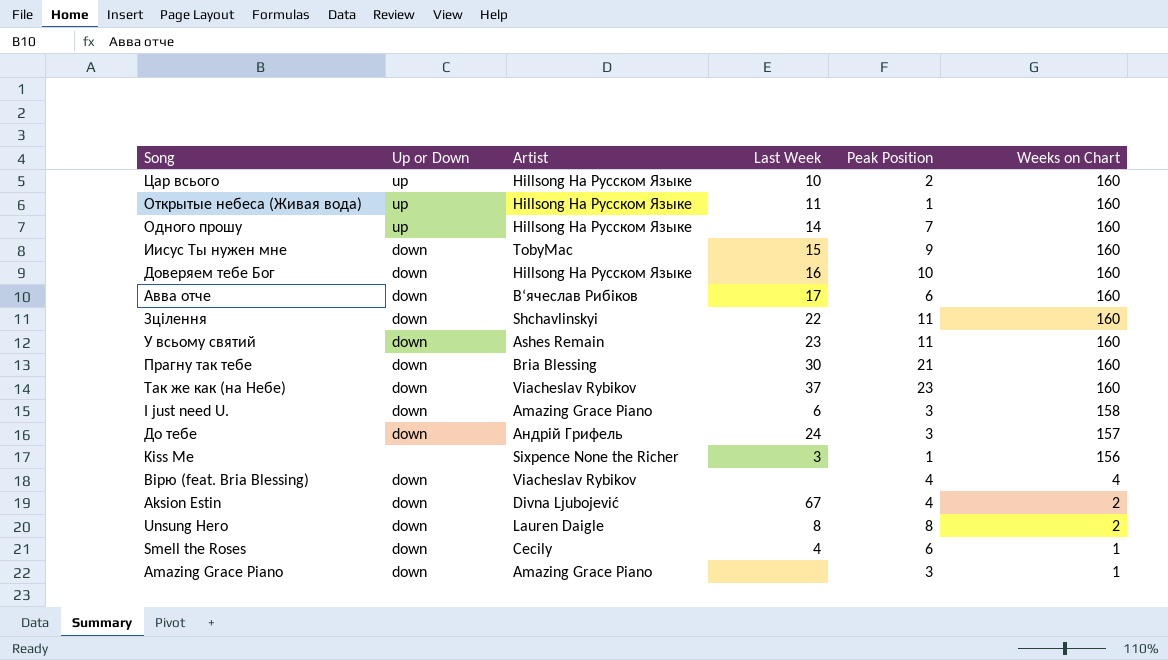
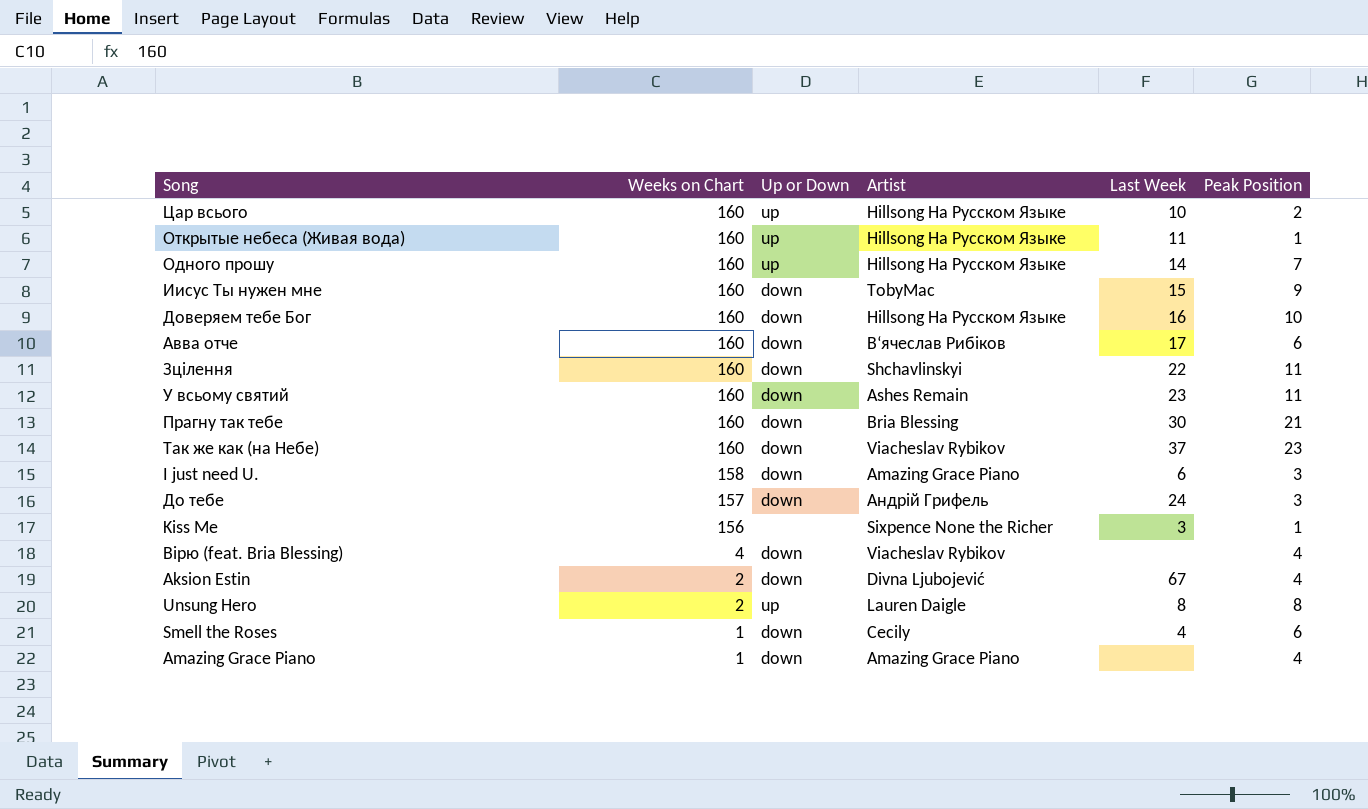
column Weeks on Chart | position: 6 -> 2
Unsung Hero | Up or Down: down -> up
Amazing Grace Piano | Peak Position: 3 -> 4

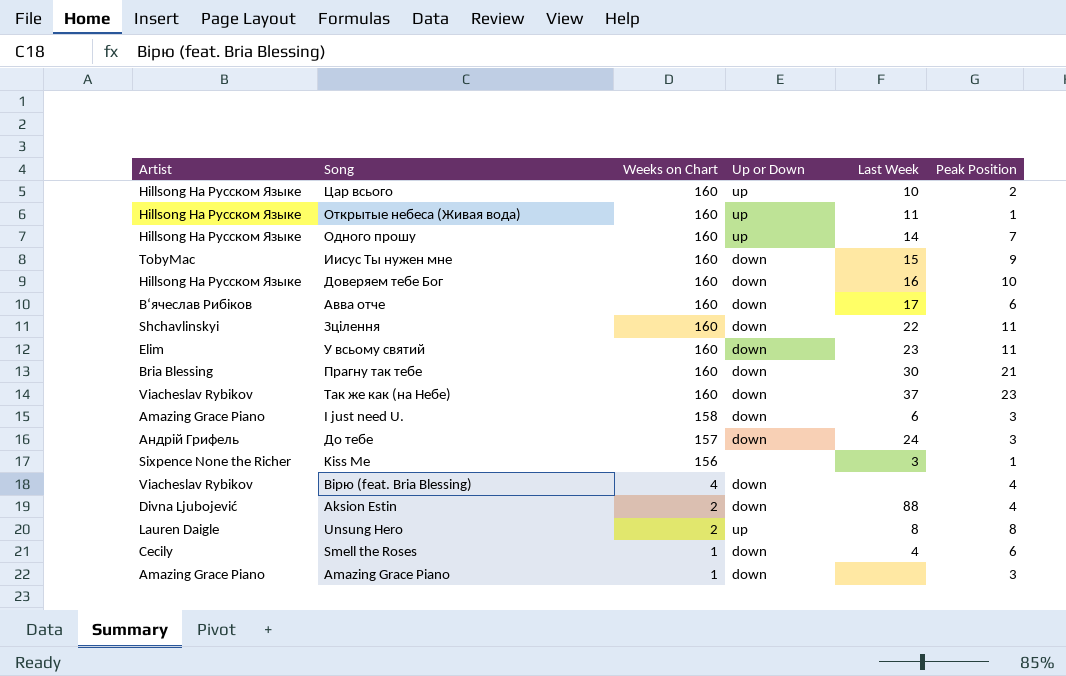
column Artist | position: 4 -> 1
У всьому святий | Artist: Ashes Remain -> Elim
Aksion Estin | Last Week: 67 -> 88
Amazing Grace Piano | Peak Position: 4 -> 3

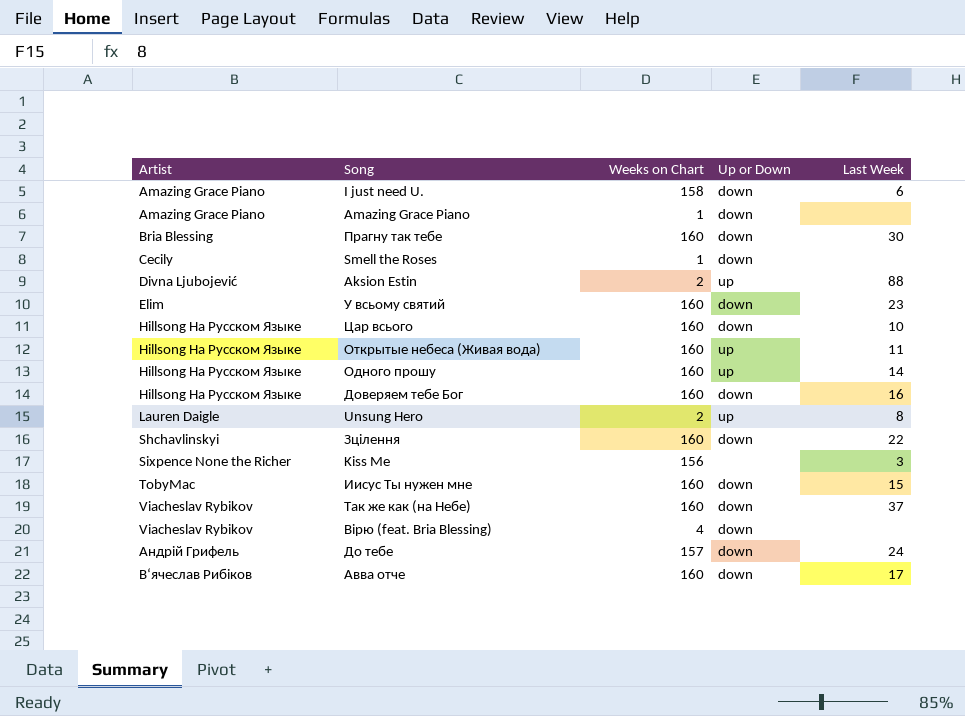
row order: Weeks on Chart descending -> Artist ascending
column Peak Position | position: 6 -> none
Smell the Roses | Last Week: 4 -> none
Aksion Estin | Up or Down: down -> up
Цар всього | Up or Down: up -> down

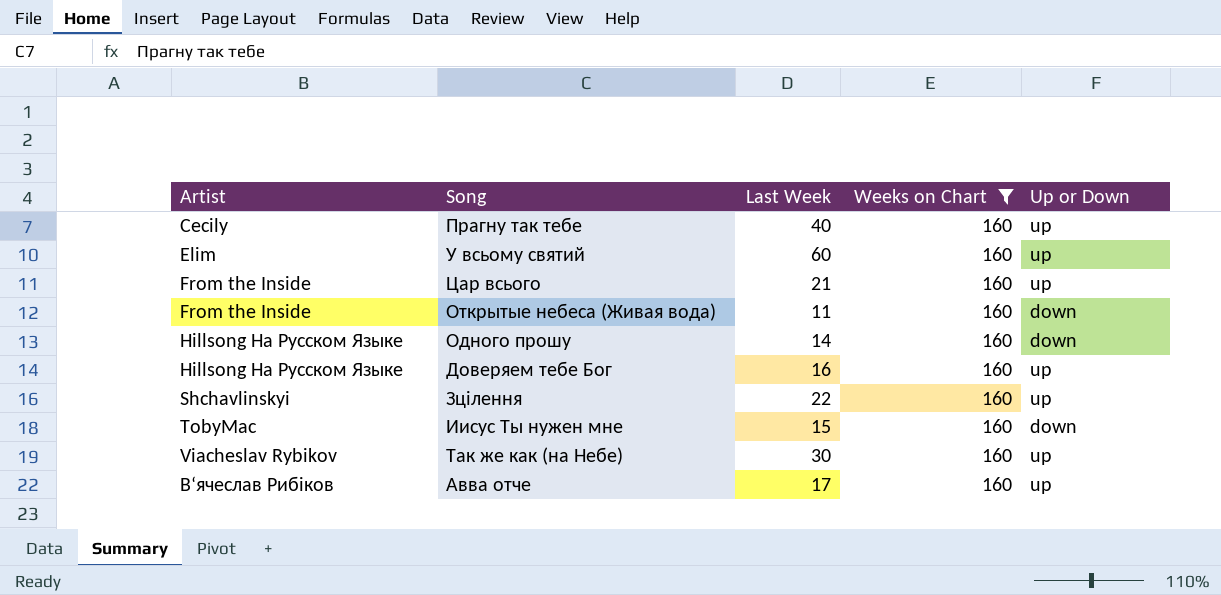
filter: none -> Weeks on Chart = 160
column Last Week | position: 5 -> 3
Прагну так тебе | Artist: Bria Blessing -> Cecily
Прагну так тебе | Last Week: 30 -> 40
Прагну так тебе | Up or Down: down -> up
У всьому святий | Last Week: 23 -> 60
У всьому святий | Up or Down: down -> up
Цар всього | Artist: Hillsong На Русском Языке -> From the Inside
Цар всього | Last Week: 10 -> 21
Цар всього | Up or Down: down -> up
Открытые небеса (Живая вода) | Artist: Hillsong На Русском Языке -> From the Inside
Открытые небеса (Живая вода) | Up or Down: up -> down
Одного прошу | Up or Down: up -> down
Доверяем тебе Бог | Up or Down: down -> up
Зцілення | Up or Down: down -> up
Так же как (на Небе) | Last Week: 37 -> 30
Так же как (на Небе) | Up or Down: down -> up
Авва отче | Up or Down: down -> up

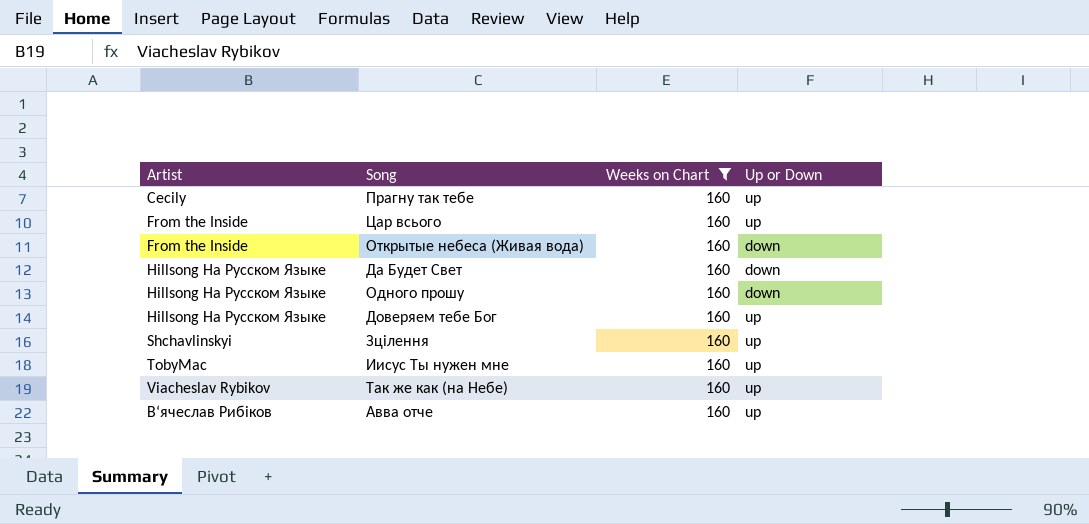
column Last Week | position: 3 -> none
row У всьому святий: Elim | 60 | 160 | up -> none
row Да Будет Свет: none -> Hillsong На Русском Языке | 160 | down
Иисус Ты нужен мне | Up or Down: down -> up

